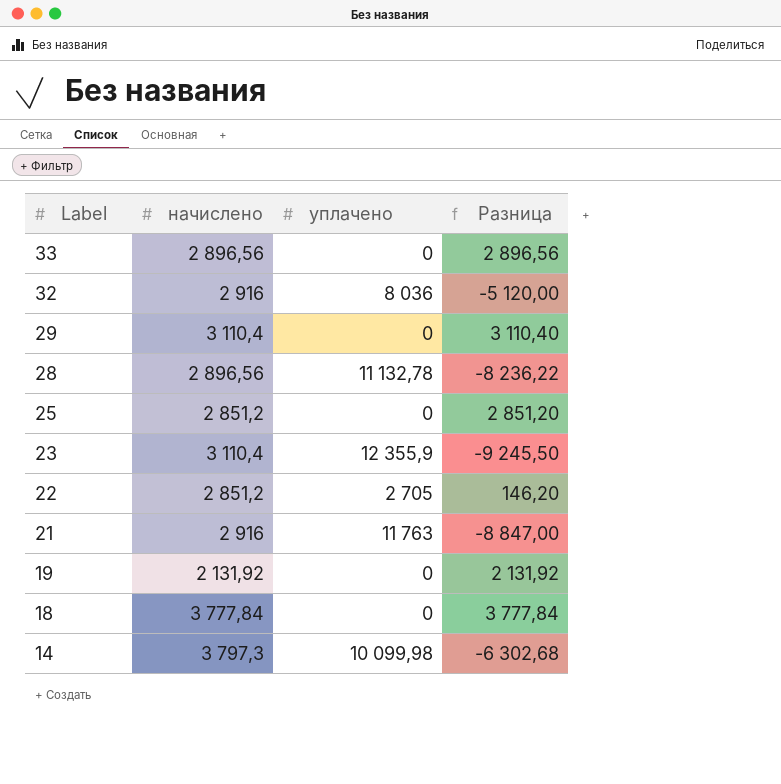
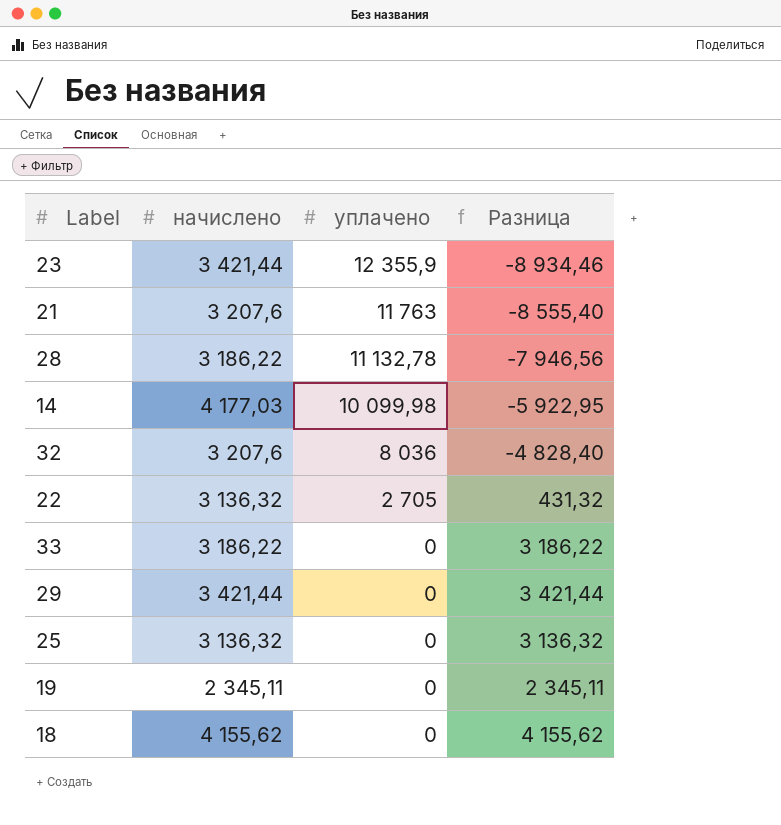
row order: Label descending -> уплачено descending
23 | начислено: 3 110,4 -> 3 421,44
23 | Разница: -9 245,50 -> -8 934,46
21 | начислено: 2 916 -> 3 207,6
21 | Разница: -8 847,00 -> -8 555,40
28 | начислено: 2 896,56 -> 3 186,22
28 | Разница: -8 236,22 -> -7 946,56
14 | начислено: 3 797,3 -> 4 177,03
14 | Разница: -6 302,68 -> -5 922,95
32 | начислено: 2 916 -> 3 207,6
32 | Разница: -5 120,00 -> -4 828,40
22 | начислено: 2 851,2 -> 3 136,32
22 | Разница: 146,20 -> 431,32
33 | начислено: 2 896,56 -> 3 186,22
33 | Разница: 2 896,56 -> 3 186,22
29 | начислено: 3 110,4 -> 3 421,44
29 | Разница: 3 110,40 -> 3 421,44
25 | начислено: 2 851,2 -> 3 136,32
25 | Разница: 2 851,20 -> 3 136,32
19 | начислено: 2 131,92 -> 2 345,11
19 | Разница: 2 131,92 -> 2 345,11
18 | начислено: 3 777,84 -> 4 155,62
18 | Разница: 3 777,84 -> 4 155,62

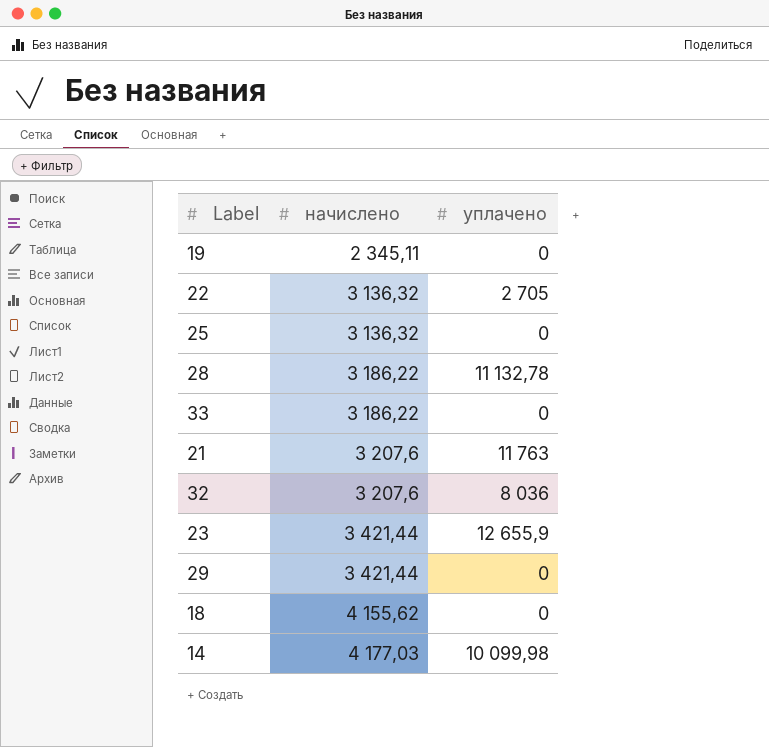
row order: уплачено descending -> начислено ascending
column Разница | formula: [начислено] - [уплачено] -> none
23 | уплачено: 12 355,9 -> 12 655,9

